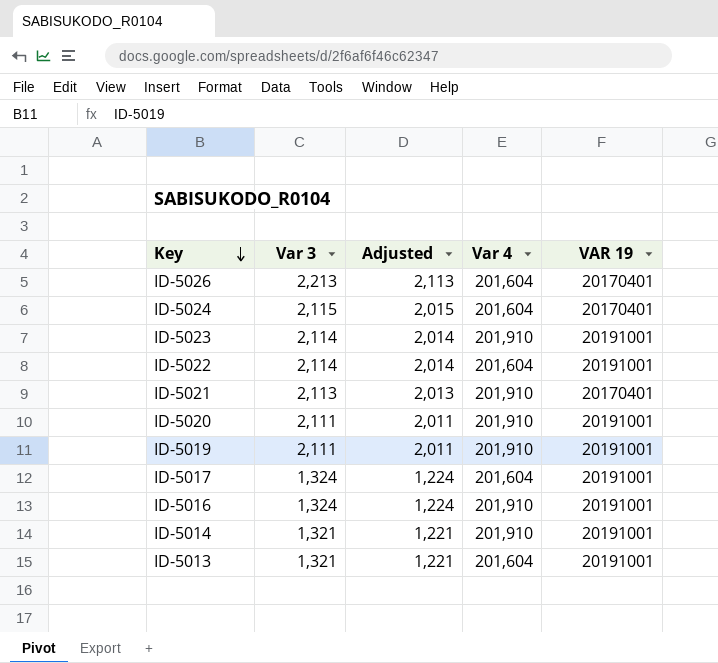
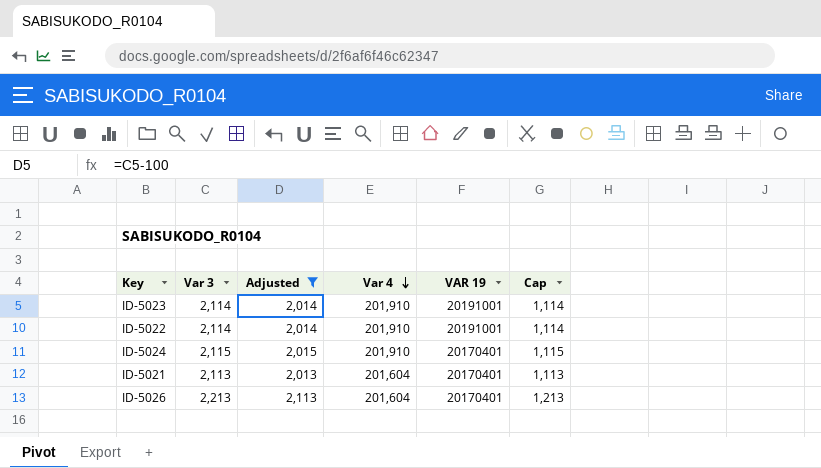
filter: none -> Adjusted >= 2,013
row order: Key descending -> Var 4 descending
column Cap | formula: none -> [Var 3] - 1000
ID-5022 | Var 4: 201,604 -> 201,910
ID-5024 | Var 4: 201,604 -> 201,910
ID-5021 | Var 4: 201,910 -> 201,604

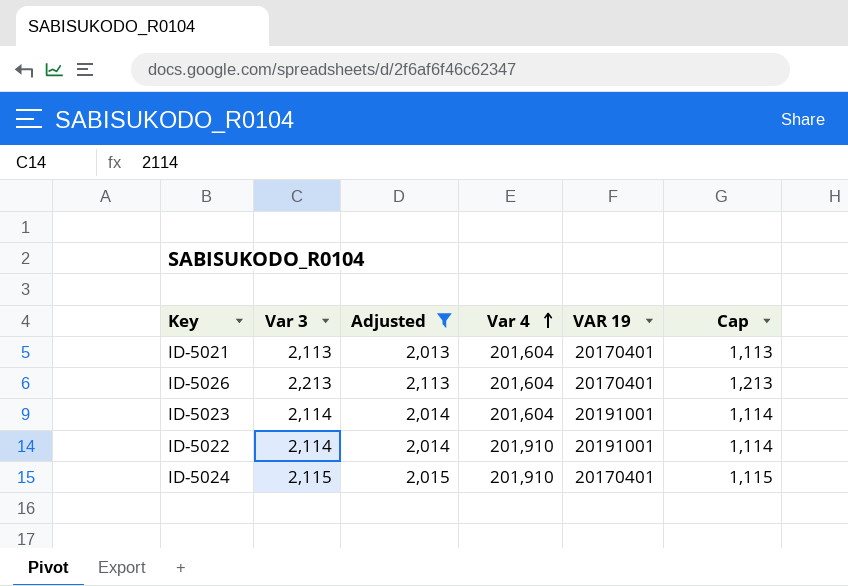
row order: Var 4 descending -> Var 4 ascending
ID-5023 | Var 4: 201,910 -> 201,604

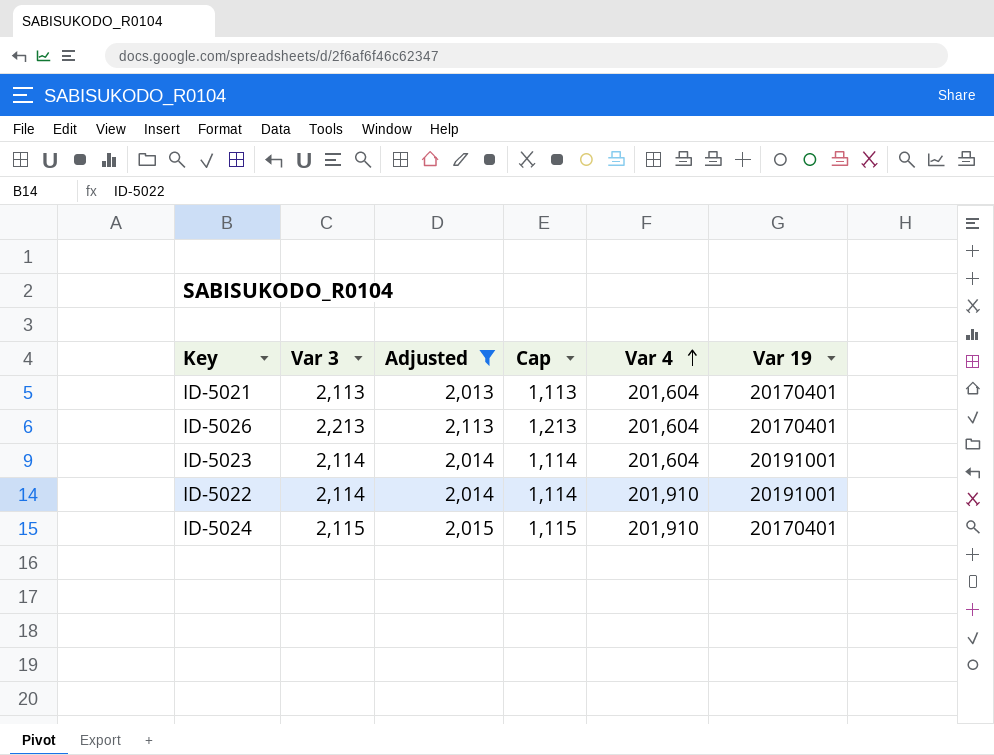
column Cap | position: 6 -> 4
column name: VAR 19 -> Var 19

